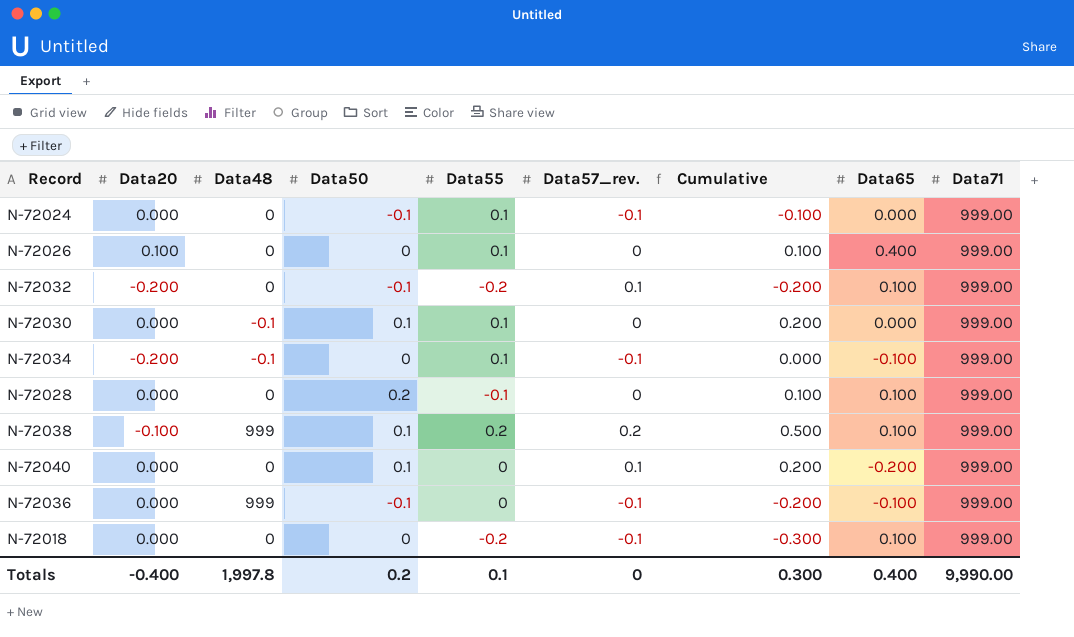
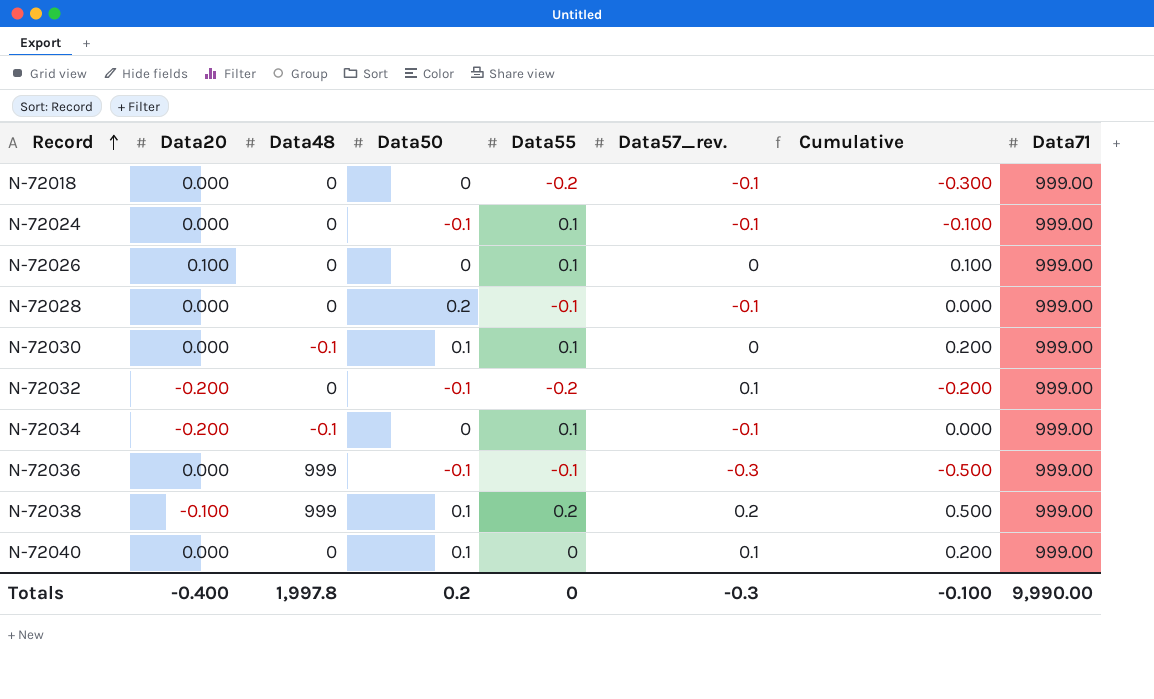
row order: none -> Record ascending
column Data65 | position: 8 -> none
N-72028 | Data57_rev.: 0 -> -0.1
N-72028 | Cumulative: 0.100 -> 0.000
N-72036 | Data55: 0 -> -0.1
N-72036 | Data57_rev.: -0.1 -> -0.3
N-72036 | Cumulative: -0.200 -> -0.500
Totals | Data55: 0.1 -> 0
Totals | Data57_rev.: 0 -> -0.3
Totals | Cumulative: 0.300 -> -0.100

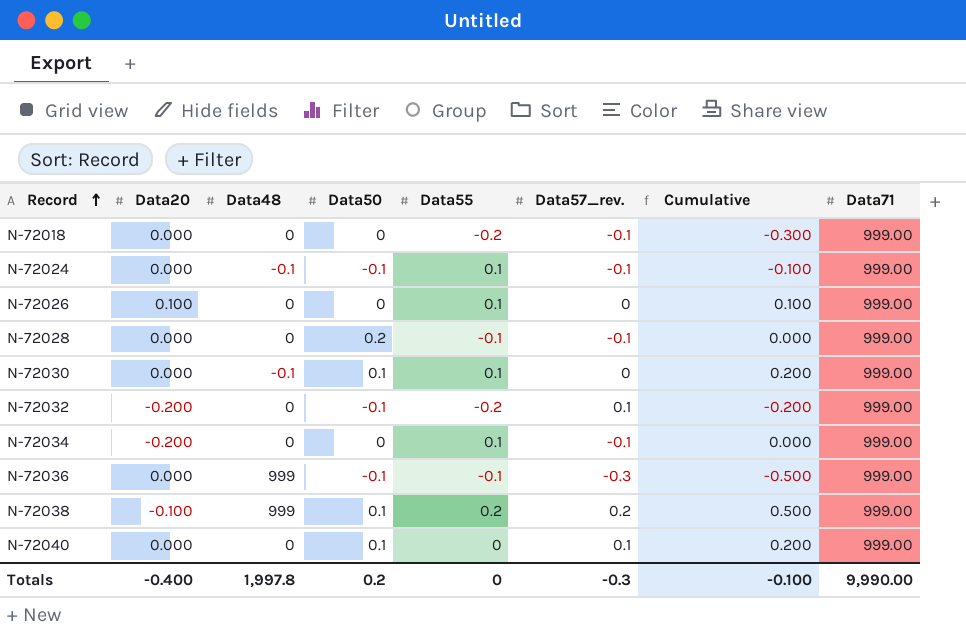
N-72024 | Data48: 0 -> -0.1
N-72034 | Data48: -0.1 -> 0

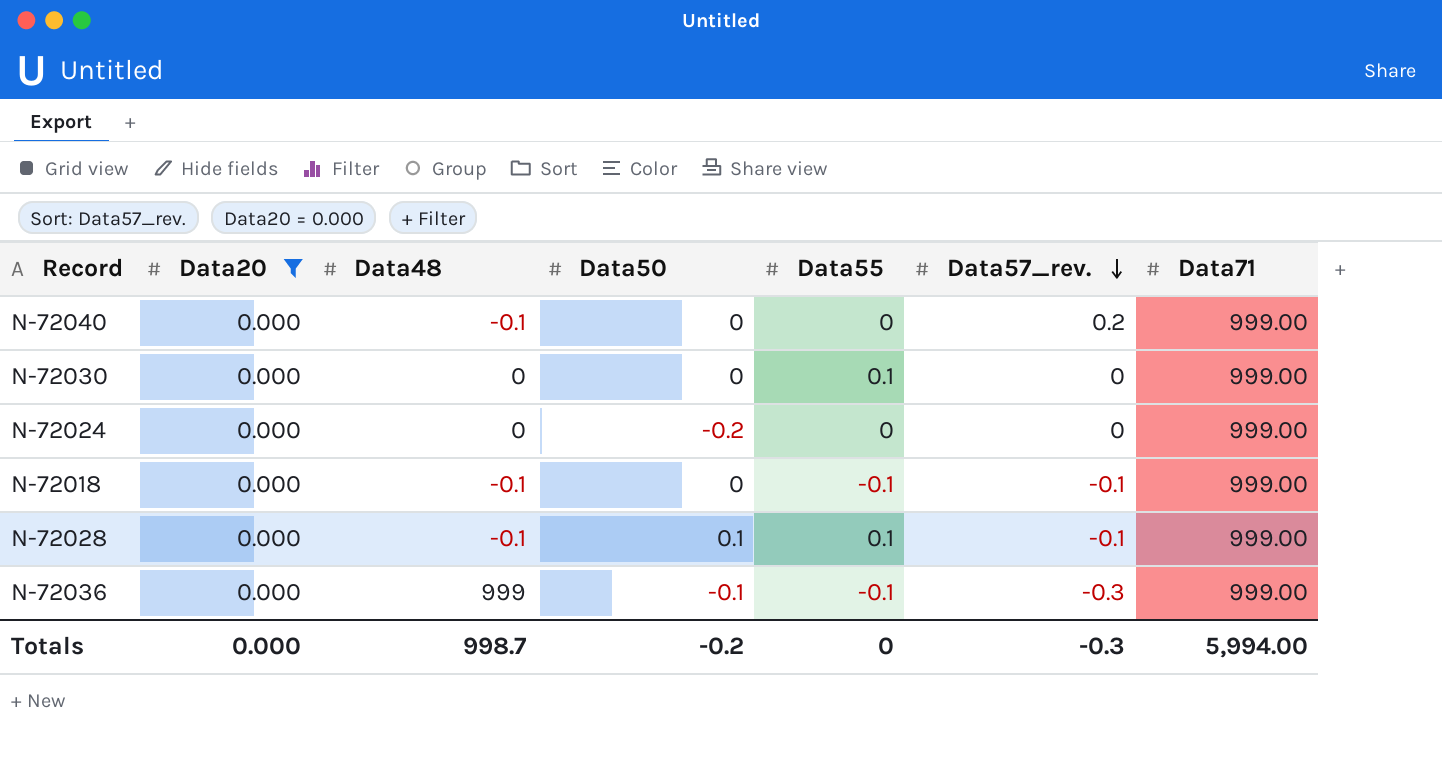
filter: none -> Data20 = 0.000
row order: Record ascending -> Data57_rev. descending
column Cumulative | formula: [Data50] + [Data55] + [Data57_rev.] -> none
N-72040 | Data48: 0 -> -0.1
N-72040 | Data50: 0.1 -> 0
N-72040 | Data57_rev.: 0.1 -> 0.2
N-72030 | Data48: -0.1 -> 0
N-72030 | Data50: 0.1 -> 0
N-72024 | Data48: -0.1 -> 0
N-72024 | Data50: -0.1 -> -0.2
N-72024 | Data55: 0.1 -> 0
N-72024 | Data57_rev.: -0.1 -> 0
N-72018 | Data48: 0 -> -0.1
N-72018 | Data55: -0.2 -> -0.1
N-72028 | Data48: 0 -> -0.1
N-72028 | Data50: 0.2 -> 0.1
N-72028 | Data55: -0.1 -> 0.1
Totals | Data20: -0.400 -> 0.000
Totals | Data48: 1,997.8 -> 998.7
Totals | Data50: 0.2 -> -0.2
Totals | Data71: 9,990.00 -> 5,994.00

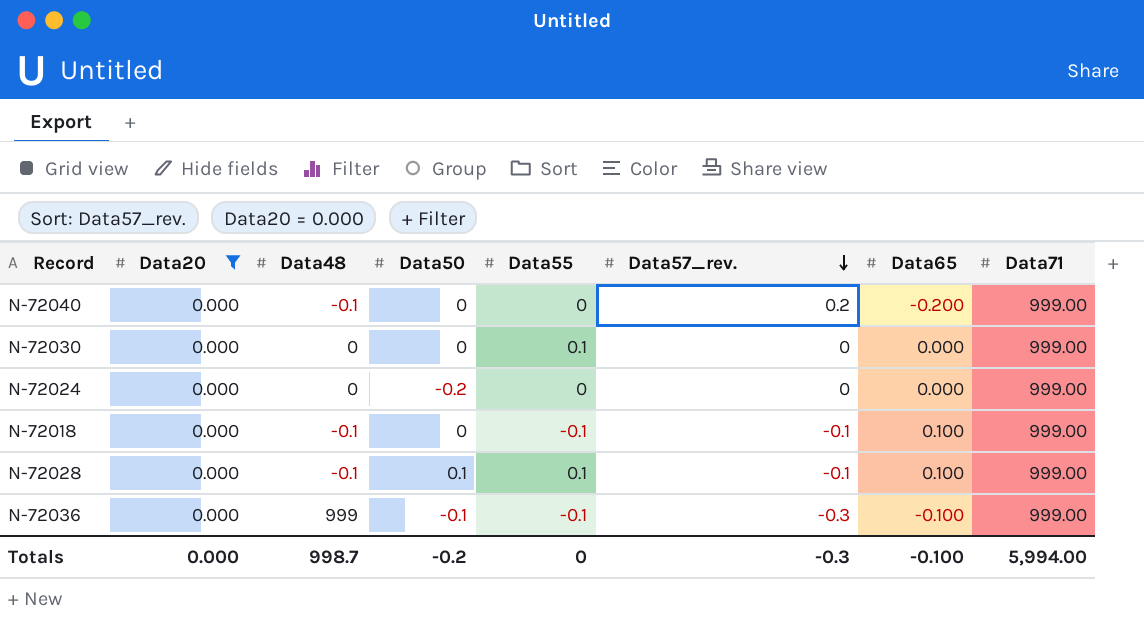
column Data65 | position: none -> 7

